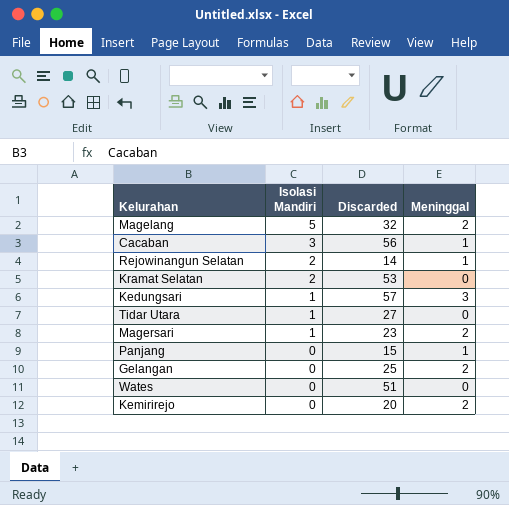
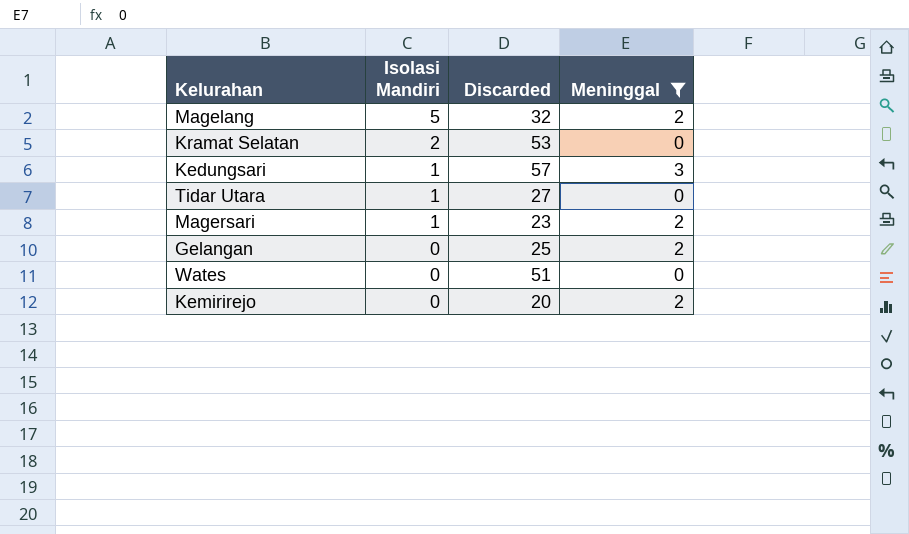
filter: none -> Meninggal != 1

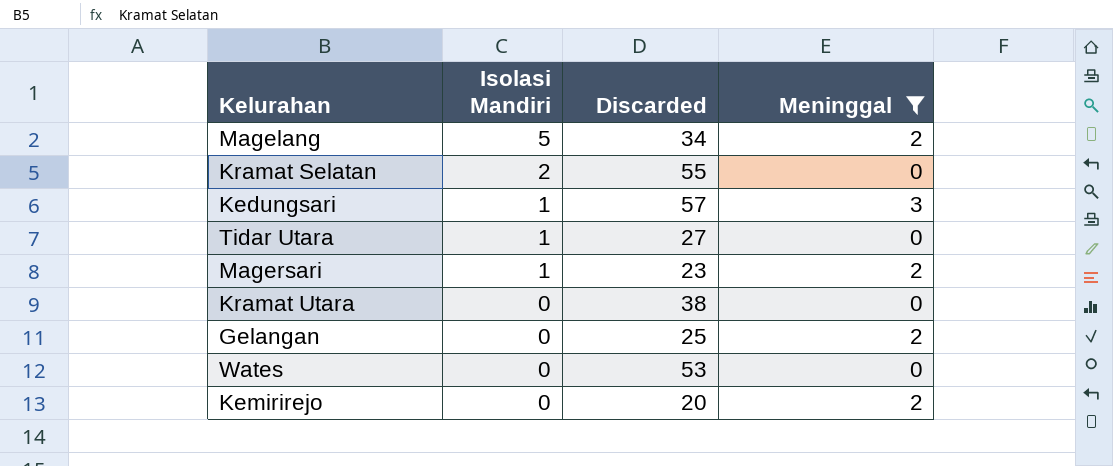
Magelang | Discarded: 32 -> 34
Kramat Selatan | Discarded: 53 -> 55
row Kramat Utara: none -> 0 | 38 | 0
Wates | Discarded: 51 -> 53

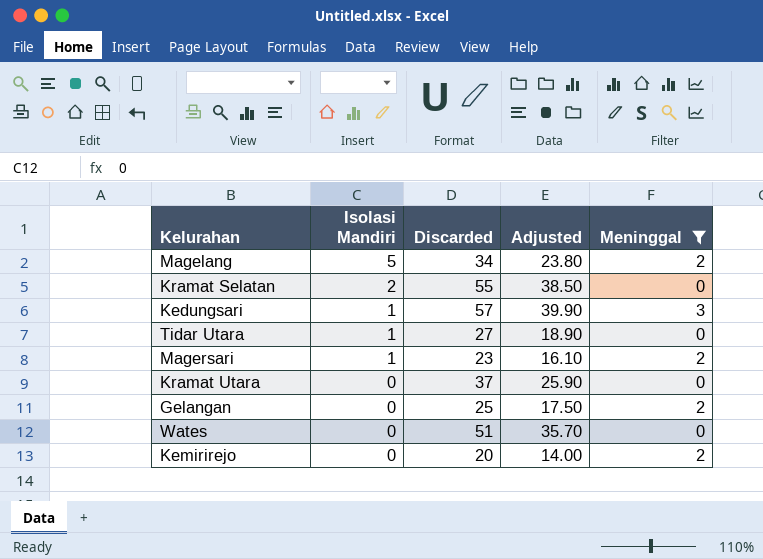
column Adjusted | formula: none -> [Discarded] * 0.7
Kramat Utara | Discarded: 38 -> 37
Wates | Discarded: 53 -> 51

